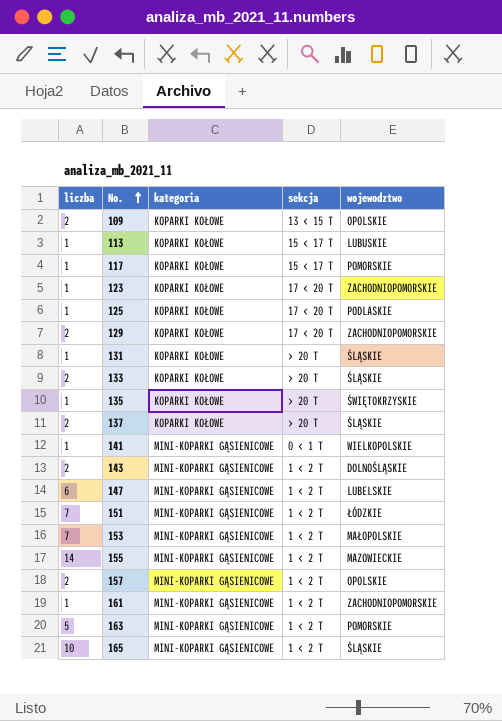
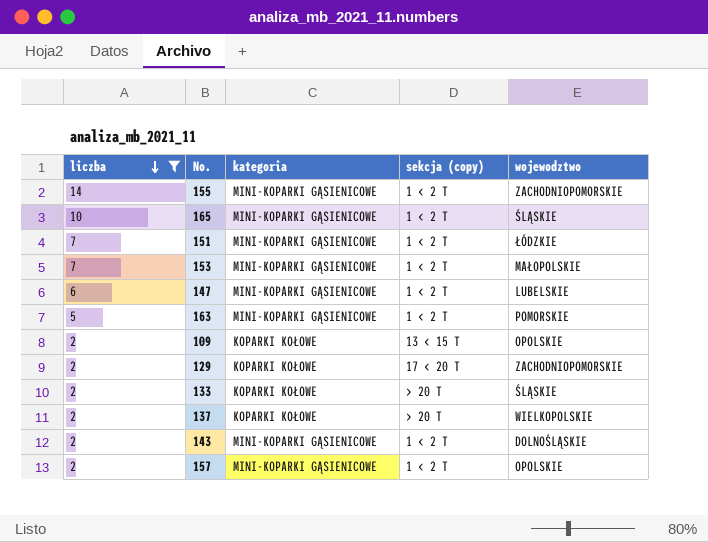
filter: none -> liczba != 1
row order: No. ascending -> liczba descending
column name: sekcja -> sekcja (copy)
155 | wojewodztwo: MAZOWIECKIE -> ZACHODNIOPOMORSKIE
137 | wojewodztwo: ŚLĄSKIE -> WIELKOPOLSKIE

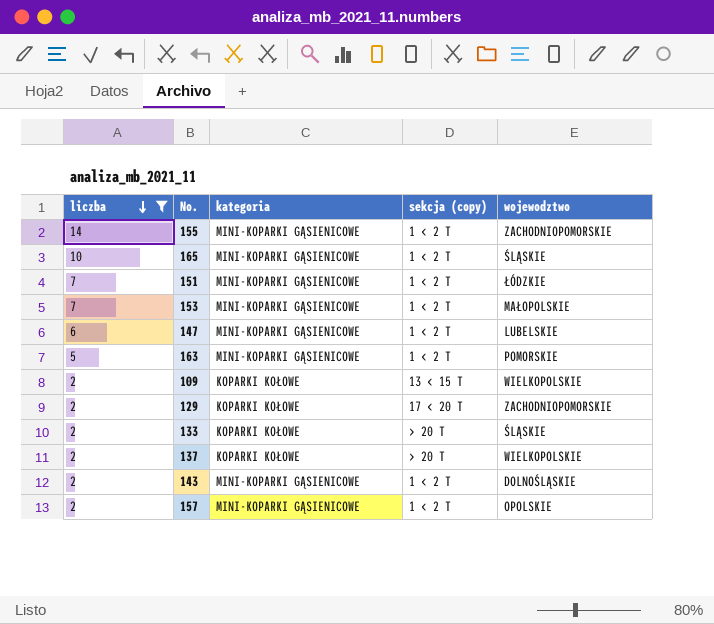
109 | wojewodztwo: OPOLSKIE -> WIELKOPOLSKIE

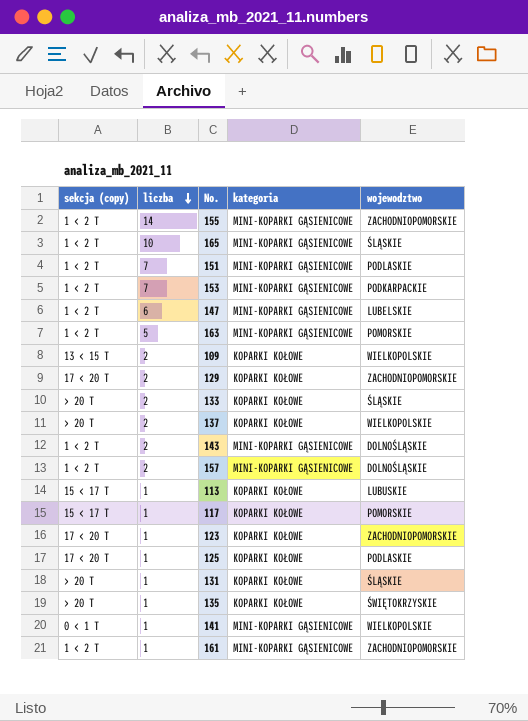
filter: liczba != 1 -> none
column sekcja (copy) | position: 4 -> 1
151 | wojewodztwo: ŁÓDZKIE -> PODLASKIE
153 | wojewodztwo: MAŁOPOLSKIE -> PODKARPACKIE
157 | wojewodztwo: OPOLSKIE -> DOLNOŚLĄSKIE

